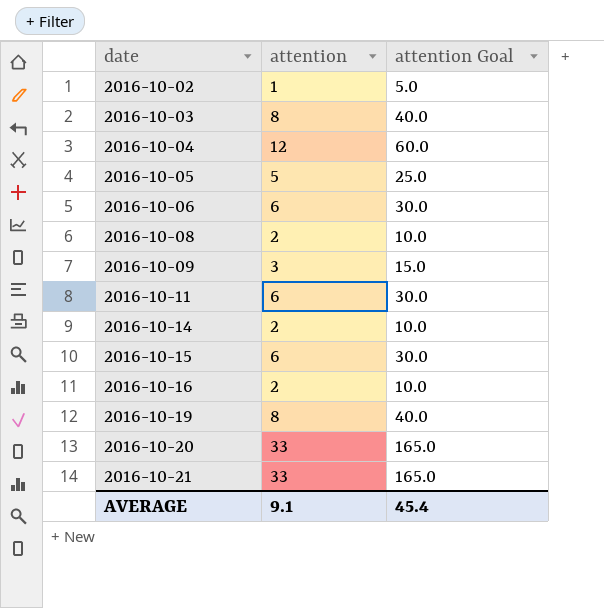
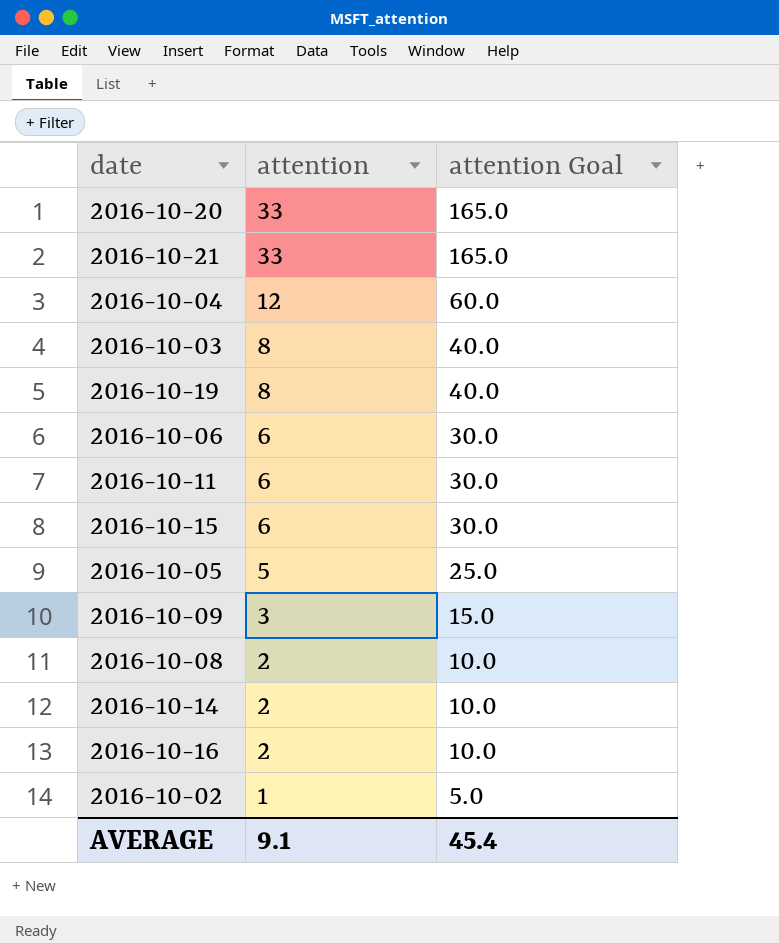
row order: date ascending -> attention descending

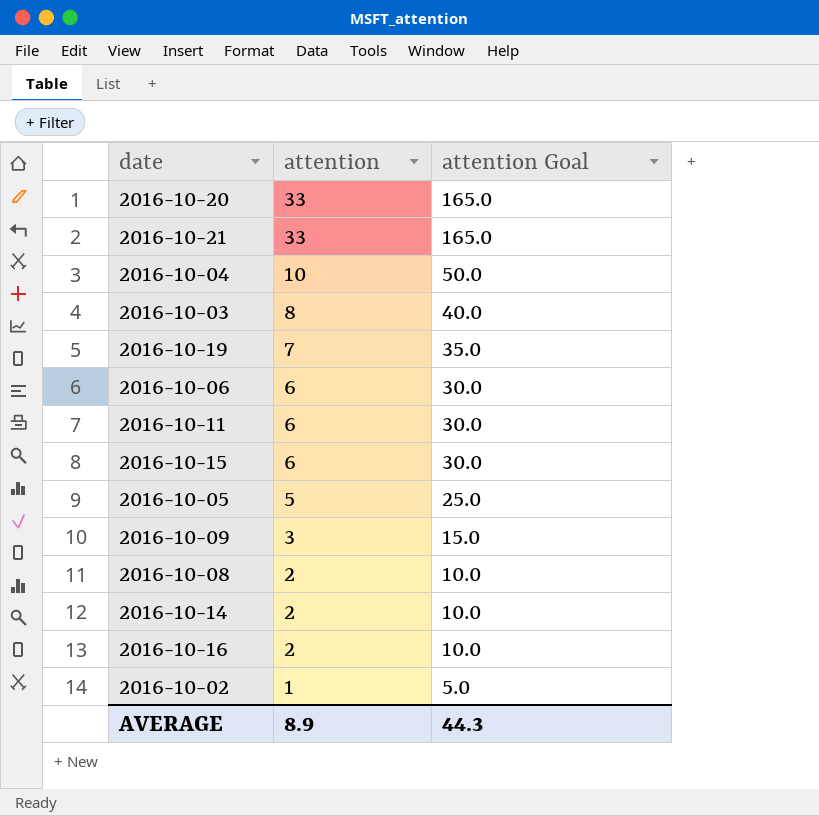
2016-10-04 | attention: 12 -> 10
2016-10-04 | attention Goal: 60.0 -> 50.0
2016-10-19 | attention: 8 -> 7
2016-10-19 | attention Goal: 40.0 -> 35.0
AVERAGE | attention: 9.1 -> 8.9
AVERAGE | attention Goal: 45.4 -> 44.3

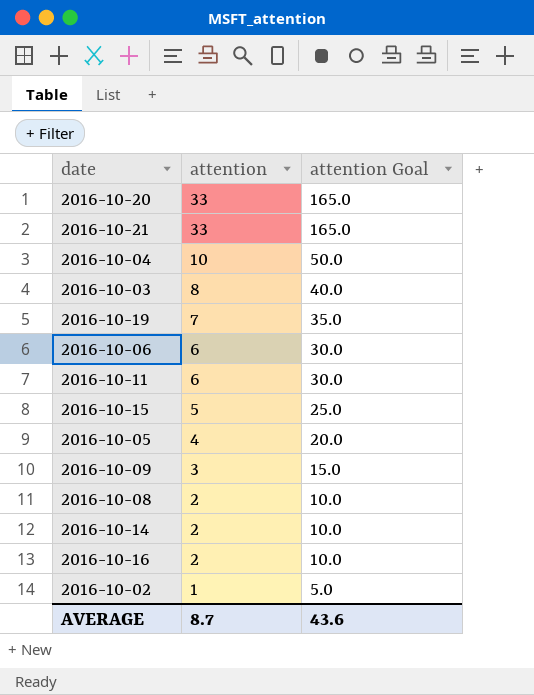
2016-10-15 | attention: 6 -> 5
2016-10-15 | attention Goal: 30.0 -> 25.0
2016-10-05 | attention: 5 -> 4
2016-10-05 | attention Goal: 25.0 -> 20.0
AVERAGE | attention: 8.9 -> 8.7
AVERAGE | attention Goal: 44.3 -> 43.6

